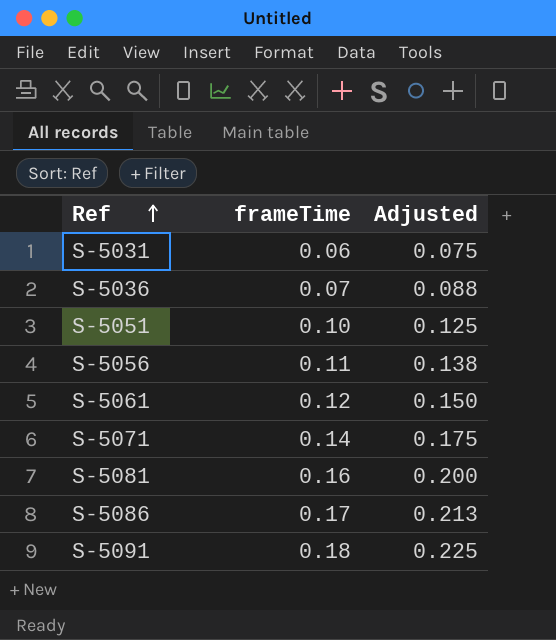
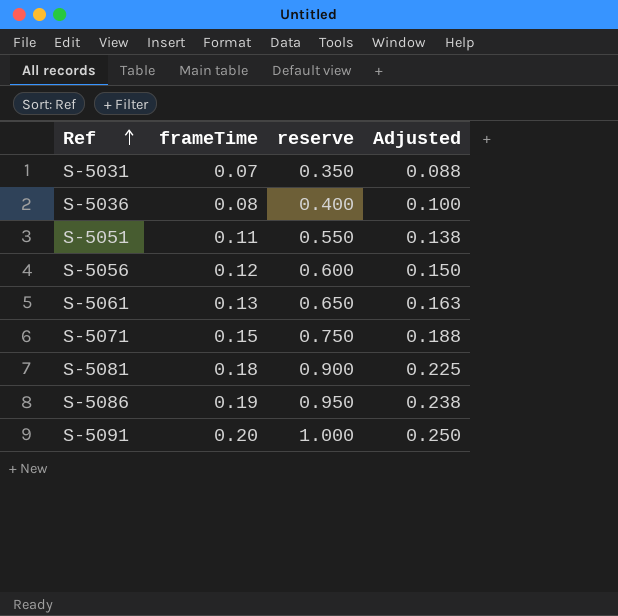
column reserve | formula: none -> [frameTime] * 5
S-5031 | frameTime: 0.06 -> 0.07
S-5031 | Adjusted: 0.075 -> 0.088
S-5036 | frameTime: 0.07 -> 0.08
S-5036 | Adjusted: 0.088 -> 0.100
S-5051 | frameTime: 0.10 -> 0.11
S-5051 | Adjusted: 0.125 -> 0.138
S-5056 | frameTime: 0.11 -> 0.12
S-5056 | Adjusted: 0.138 -> 0.150
S-5061 | frameTime: 0.12 -> 0.13
S-5061 | Adjusted: 0.150 -> 0.163
S-5071 | frameTime: 0.14 -> 0.15
S-5071 | Adjusted: 0.175 -> 0.188
S-5081 | frameTime: 0.16 -> 0.18
S-5081 | Adjusted: 0.200 -> 0.225
S-5086 | frameTime: 0.17 -> 0.19
S-5086 | Adjusted: 0.213 -> 0.238
S-5091 | frameTime: 0.18 -> 0.20
S-5091 | Adjusted: 0.225 -> 0.250

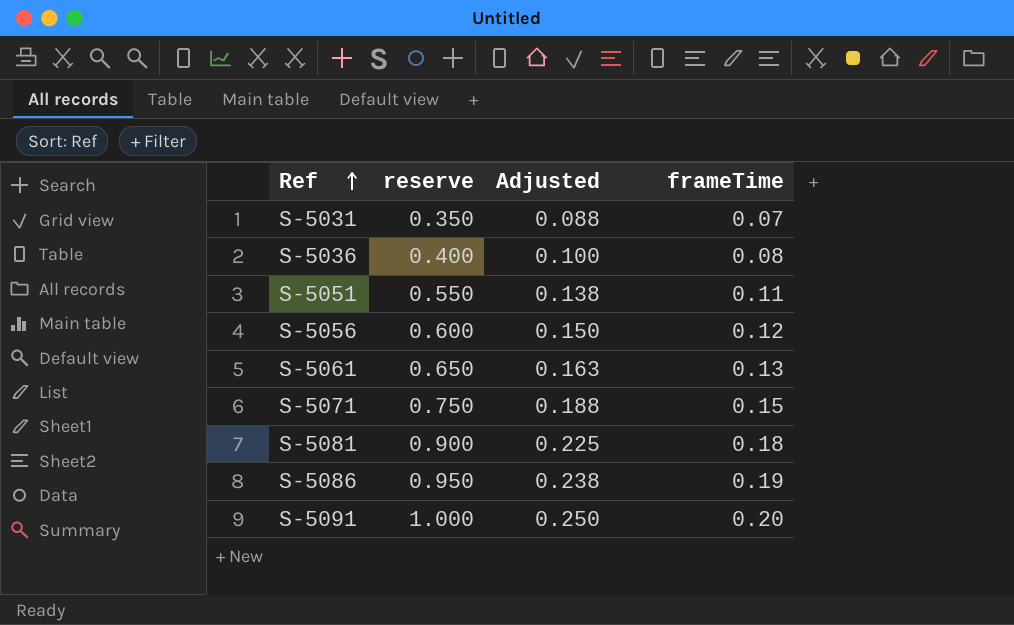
column frameTime | position: 2 -> 4

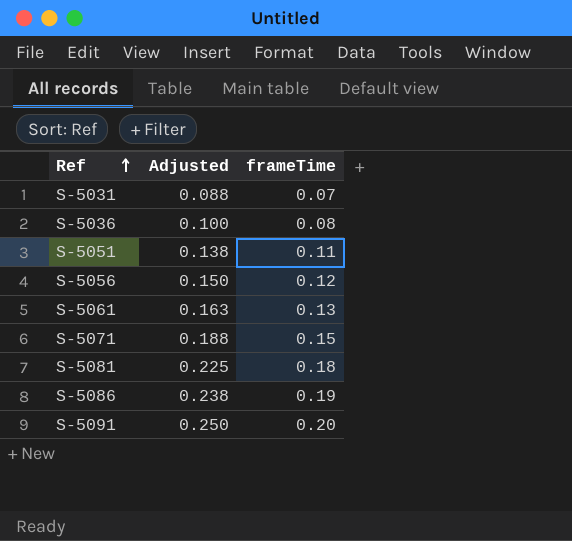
column reserve | formula: [frameTime] * 5 -> none

